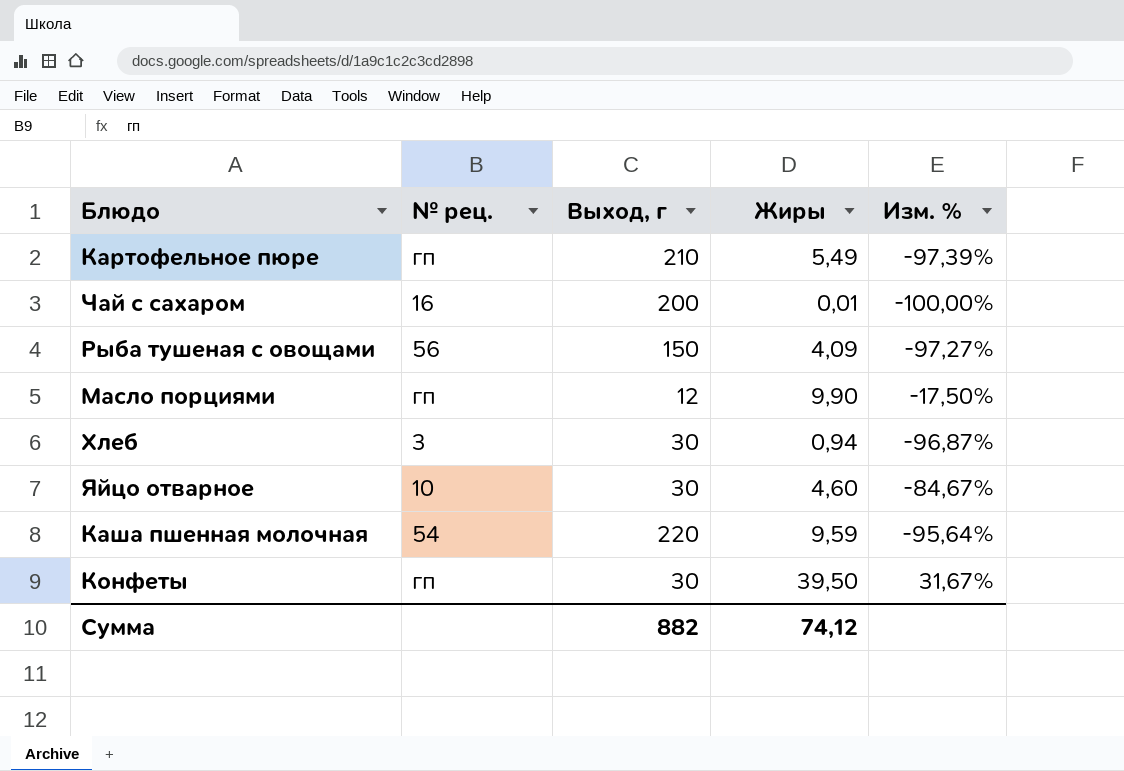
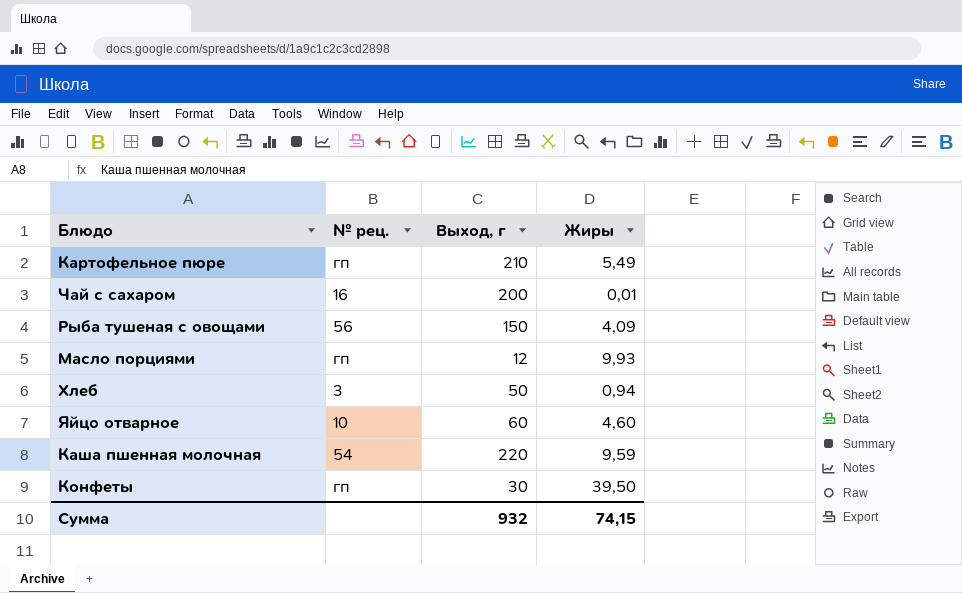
column Изм. % | formula: ([Жиры] - [Выход, г]) / [Выход, г] -> none
Масло порциями | Жиры: 9,90 -> 9,93
Хлеб | Выход, г: 30 -> 50
Яйцо отварное | Выход, г: 30 -> 60
Сумма | Выход, г: 882 -> 932
Сумма | Жиры: 74,12 -> 74,15

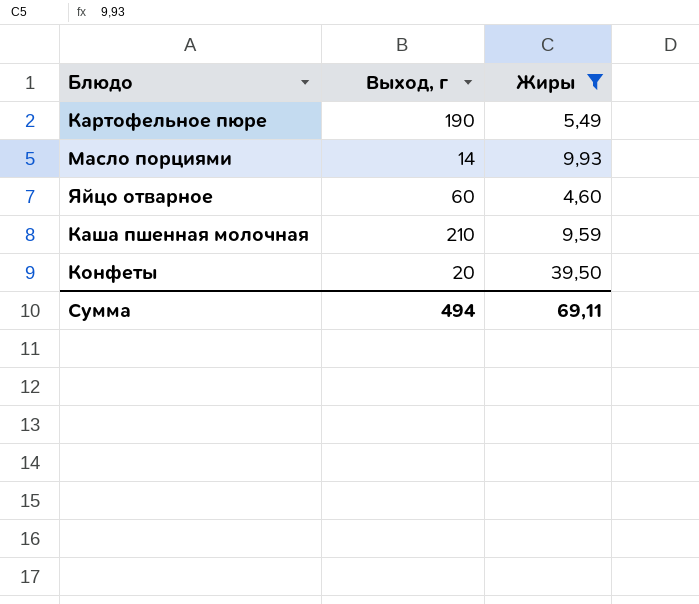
filter: none -> Жиры >= 4,60
column № рец. | position: 2 -> none
Картофельное пюре | Выход, г: 210 -> 190
Масло порциями | Выход, г: 12 -> 14
Каша пшенная молочная | Выход, г: 220 -> 210
Конфеты | Выход, г: 30 -> 20
Сумма | Выход, г: 932 -> 494
Сумма | Жиры: 74,15 -> 69,11

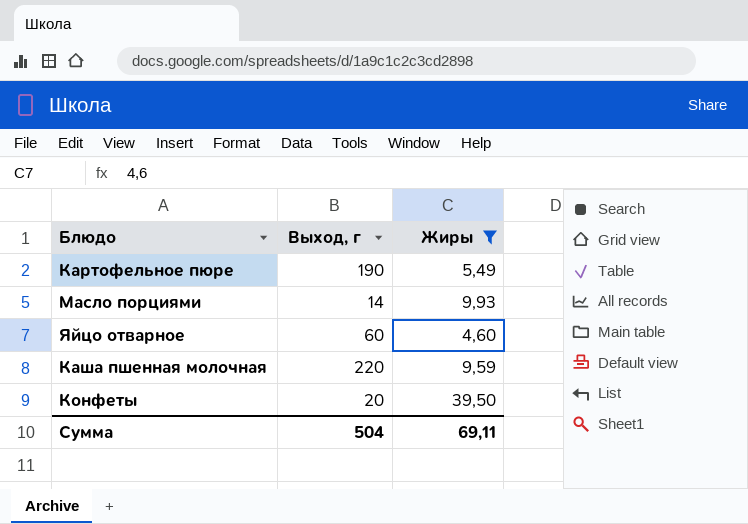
Каша пшенная молочная | Выход, г: 210 -> 220
Сумма | Выход, г: 494 -> 504

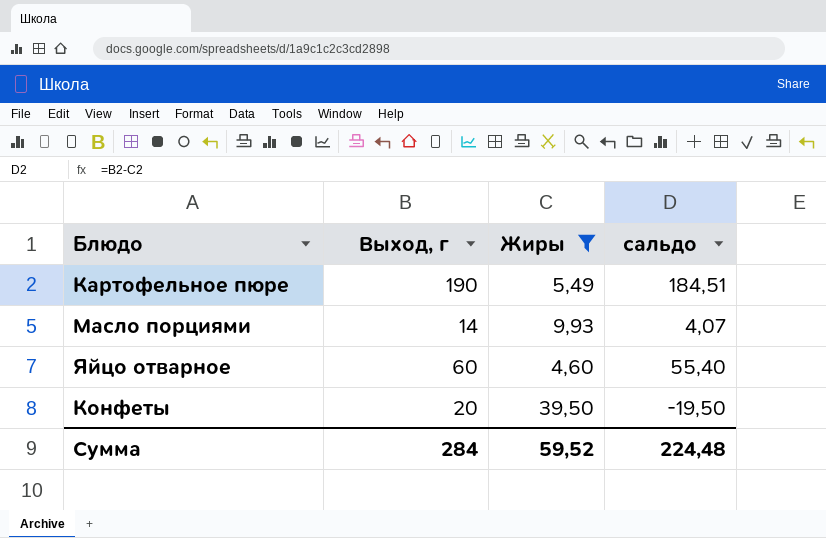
column сальдо | formula: none -> [Выход, г] - [Жиры]
row Каша пшенная молочная: 220 | 9,59 -> none
Сумма | Выход, г: 504 -> 284
Сумма | Жиры: 69,11 -> 59,52

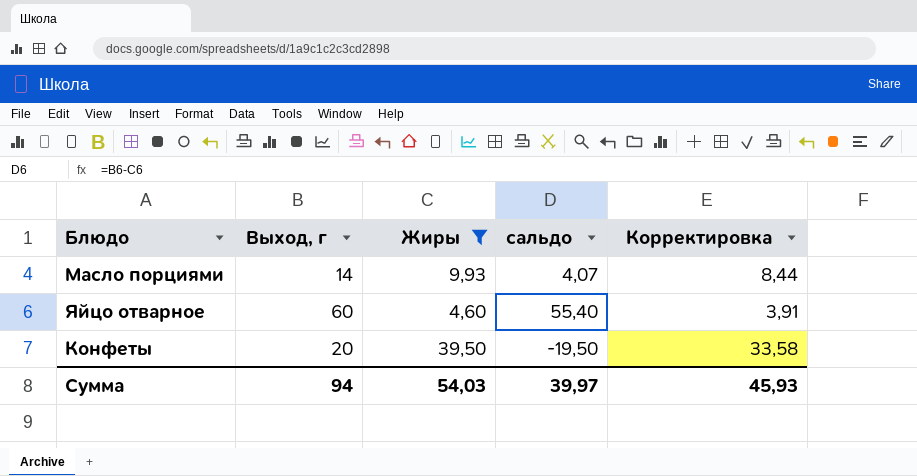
column Корректировка | formula: none -> [Жиры] * 0,85
row Картофельное пюре: 190 | 5,49 | 184,51 -> none
Сумма | Выход, г: 284 -> 94
Сумма | Жиры: 59,52 -> 54,03
Сумма | сальдо: 224,48 -> 39,97

